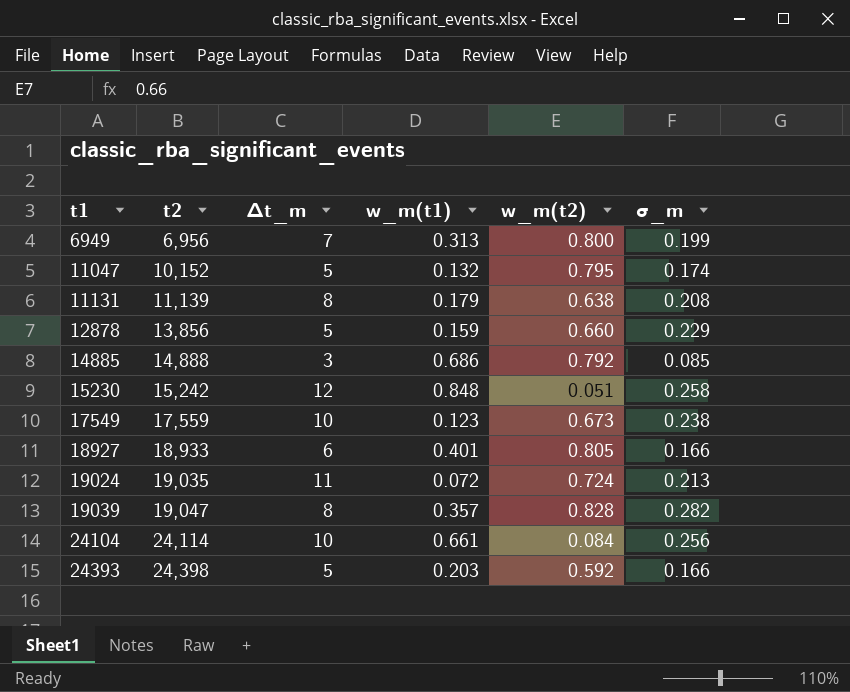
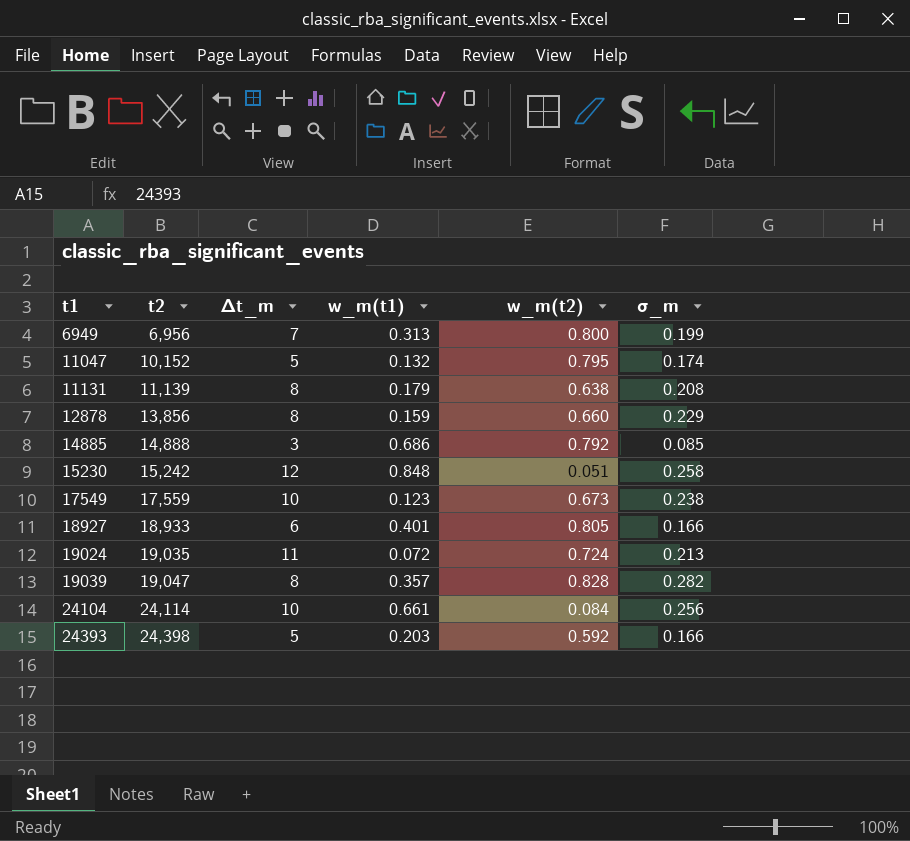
12878 | ∆t_m: 5 -> 8

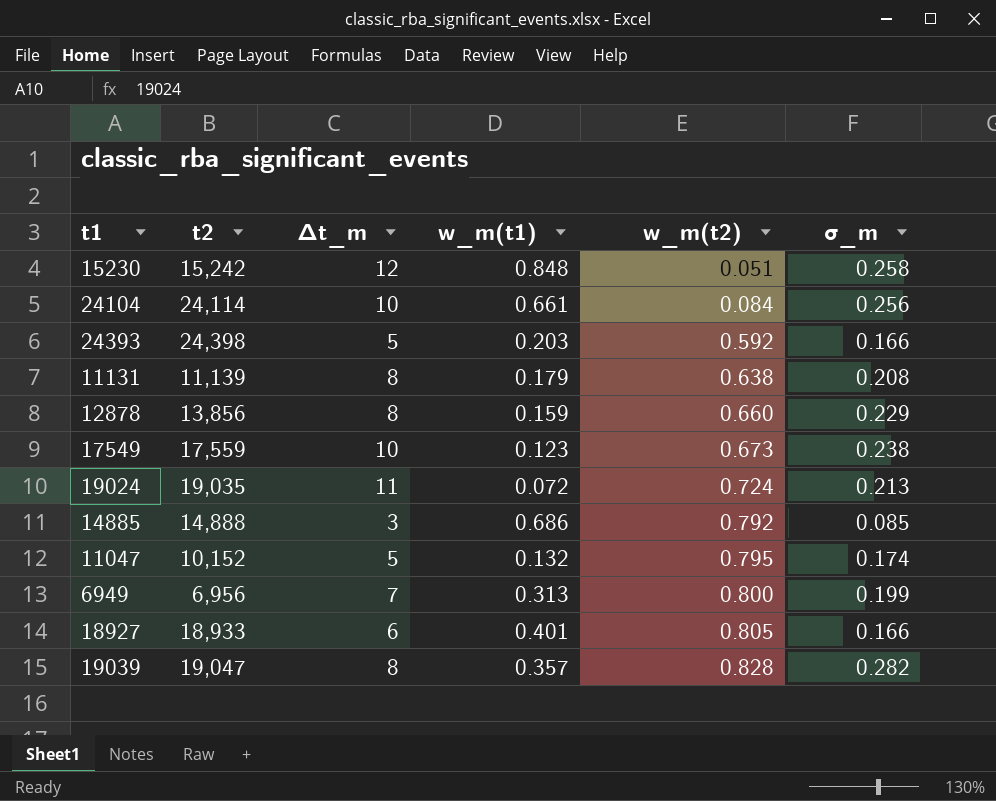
row order: t1 ascending -> w_m(t2) ascending

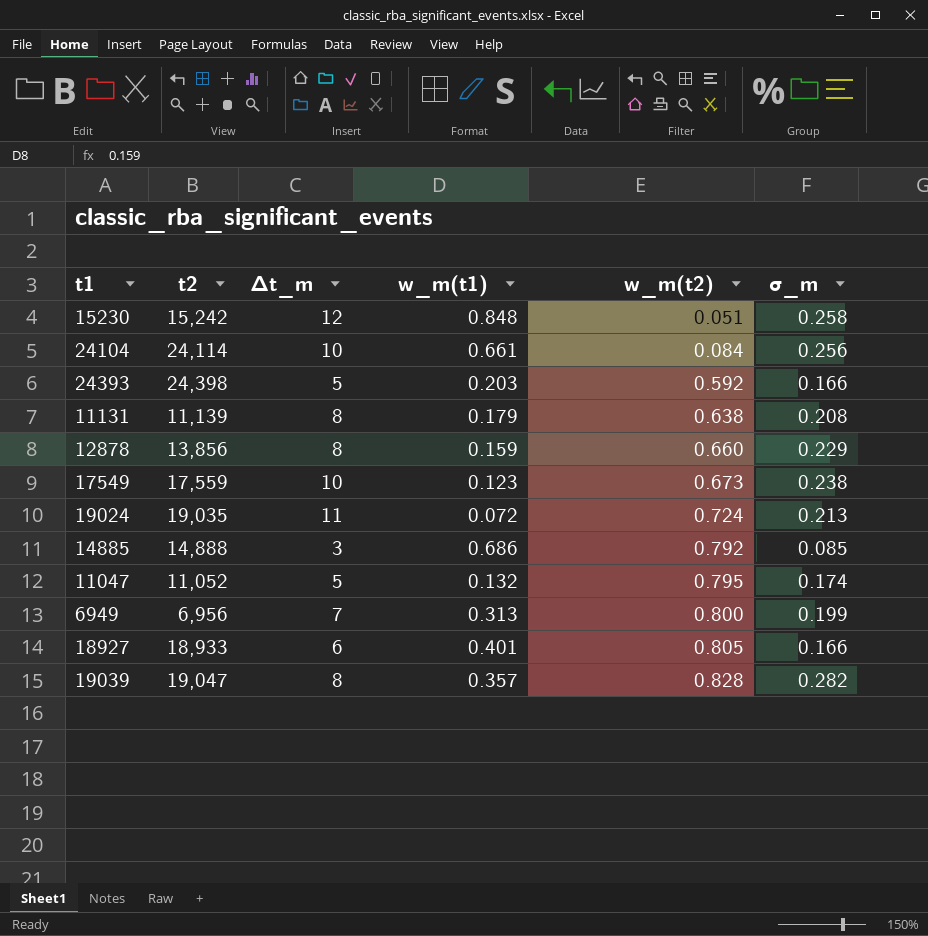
11047 | t2: 10,152 -> 11,052

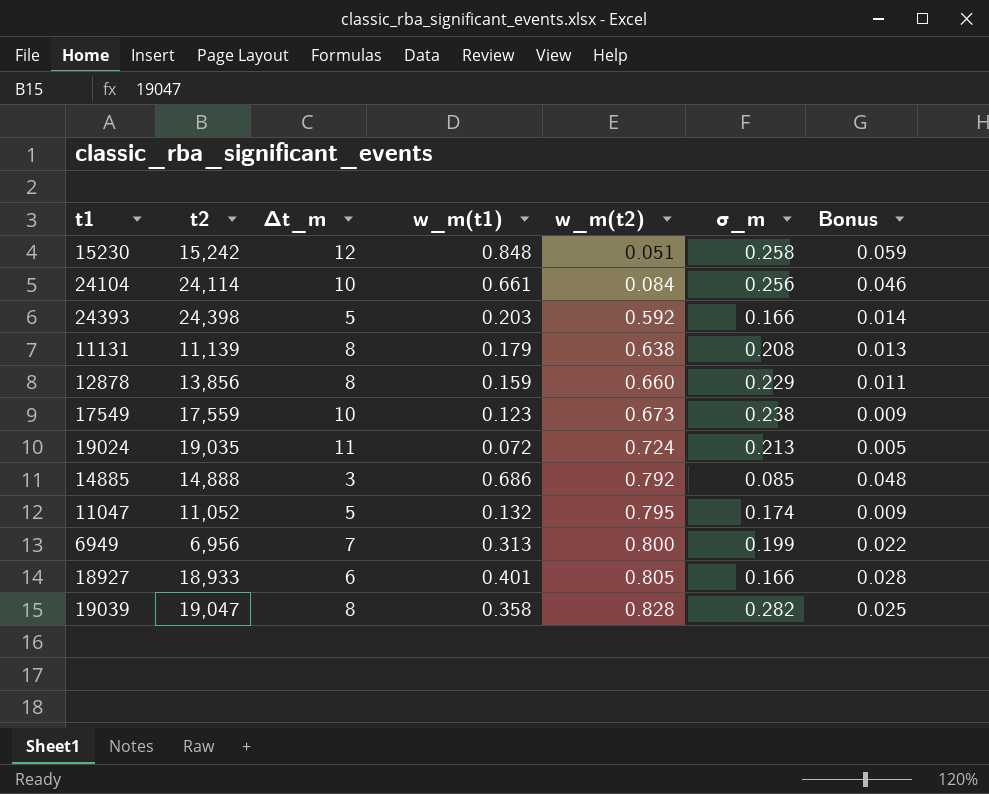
column Bonus | formula: none -> [w_m(t1)] * 0.07
19039 | w_m(t1): 0.357 -> 0.358

